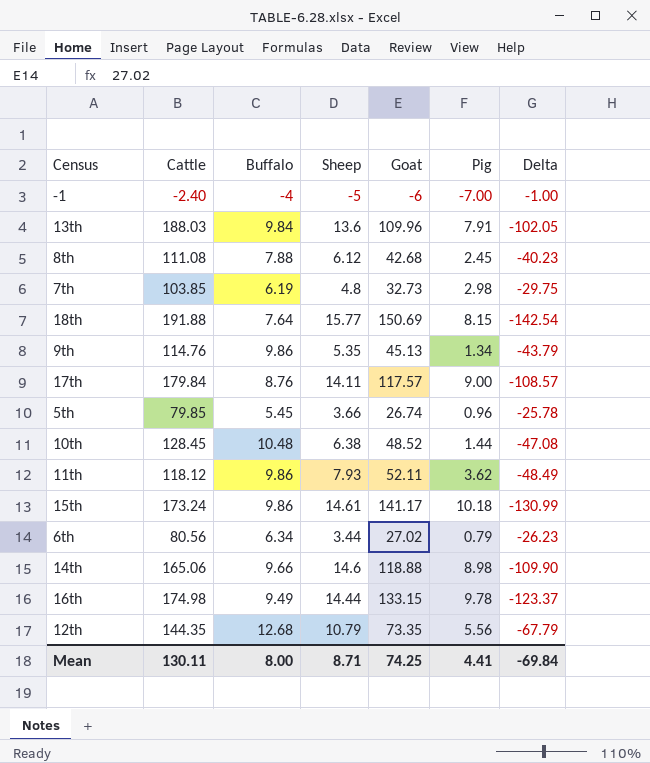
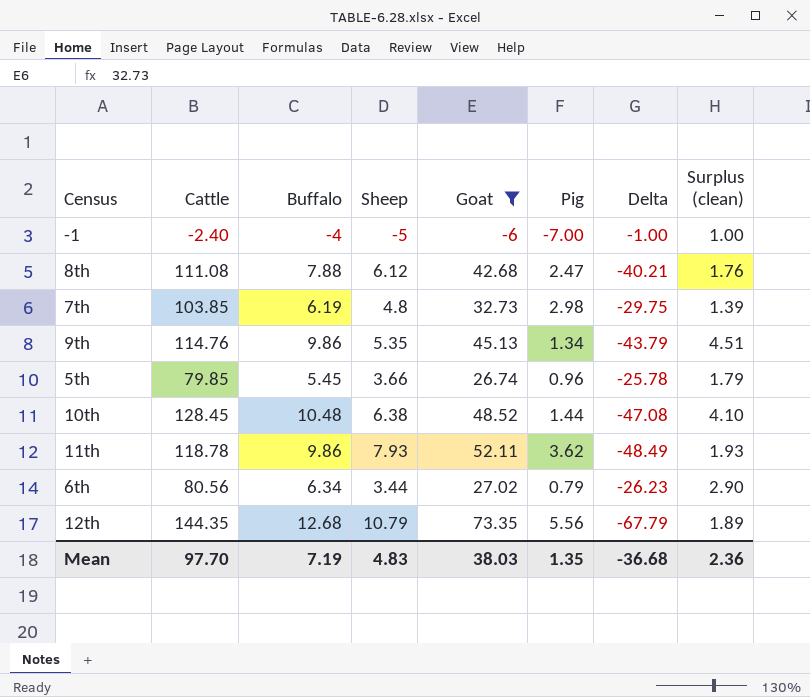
filter: none -> Goat <= 73.35
column Surplus (clean) | formula: none -> [Buffalo] - [Sheep]
8th | Pig: 2.45 -> 2.47
8th | Delta: -40.23 -> -40.21
11th | Cattle: 118.12 -> 118.78
Mean | Cattle: 130.11 -> 97.70
Mean | Buffalo: 8.00 -> 7.19
Mean | Sheep: 8.71 -> 4.83
Mean | Goat: 74.25 -> 38.03
Mean | Pig: 4.41 -> 1.35
Mean | Delta: -69.84 -> -36.68

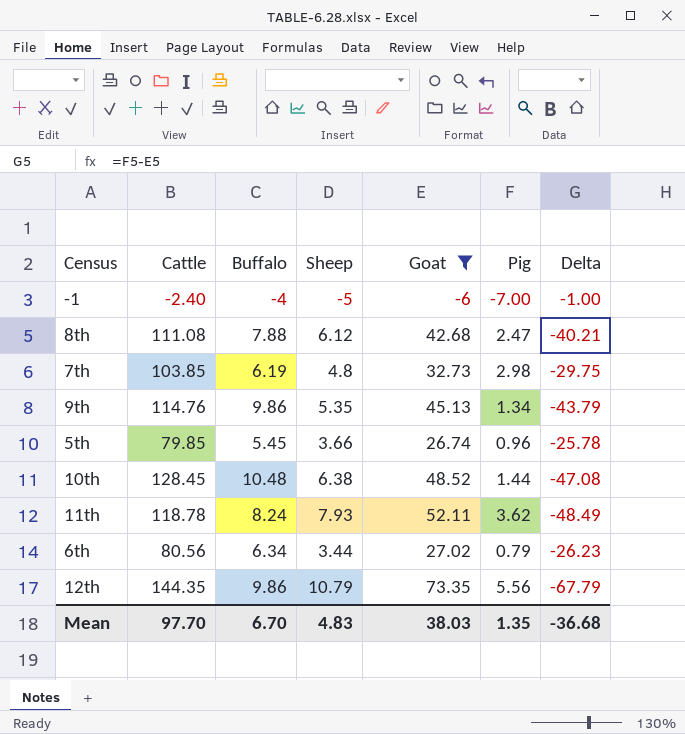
column Surplus (clean) | formula: [Buffalo] - [Sheep] -> none
11th | Buffalo: 9.86 -> 8.24
12th | Buffalo: 12.68 -> 9.86
Mean | Buffalo: 7.19 -> 6.70

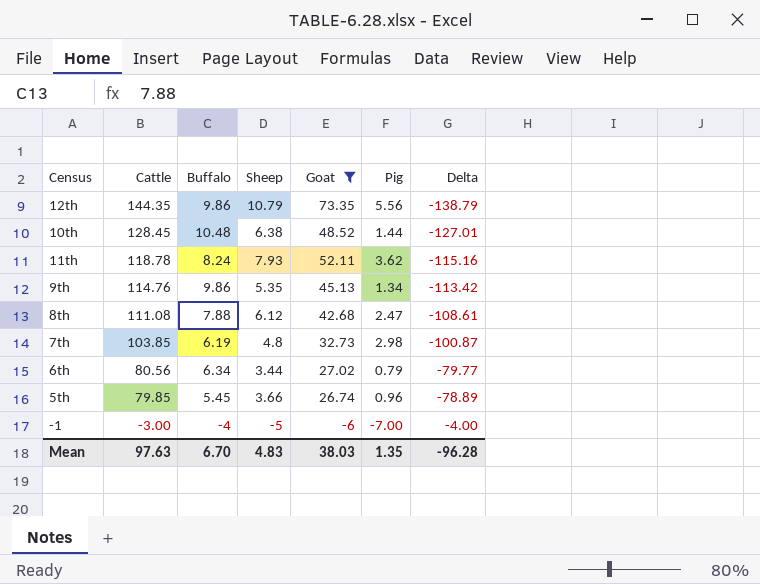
row order: none -> Cattle descending
column Delta | formula: [Pig] - [Goat] -> [Pig] - [Cattle]
-1 | Cattle: -2.40 -> -3.00
Mean | Cattle: 97.70 -> 97.63
Mean | Delta: -36.68 -> -96.28

